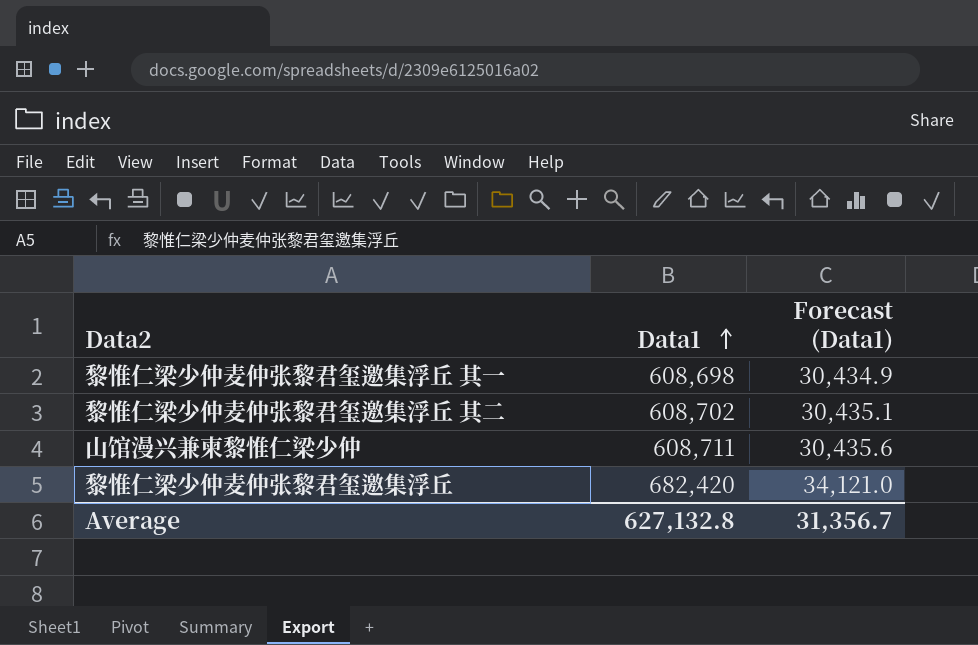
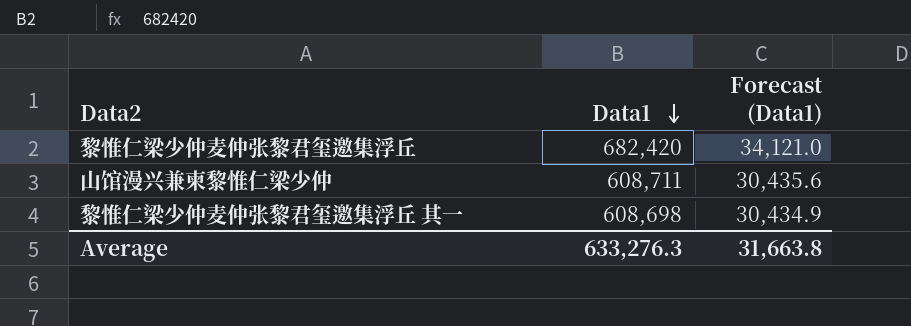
row order: Data1 ascending -> Data1 descending
row 黎惟仁梁少仲麦仲张黎君玺邀集浮丘 其二: 608,702 | 30,435.1 -> none
Average | Data1: 627,132.8 -> 633,276.3
Average | Forecast (Data1): 31,356.7 -> 31,663.8

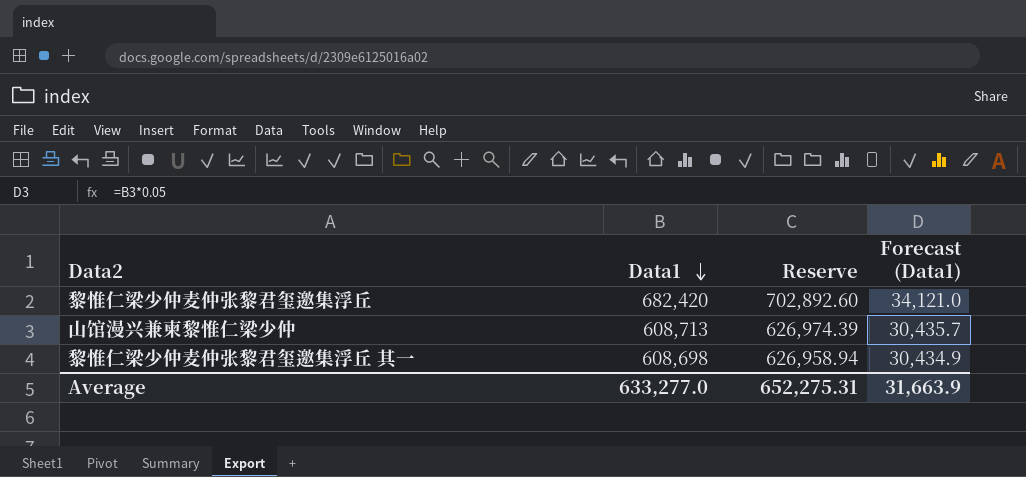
column Reserve | formula: none -> [Data1] * 1.03
山馆漫兴兼柬黎惟仁梁少仲 | Data1: 608,711 -> 608,713
山馆漫兴兼柬黎惟仁梁少仲 | Forecast (Data1): 30,435.6 -> 30,435.7
Average | Data1: 633,276.3 -> 633,277.0
Average | Forecast (Data1): 31,663.8 -> 31,663.9

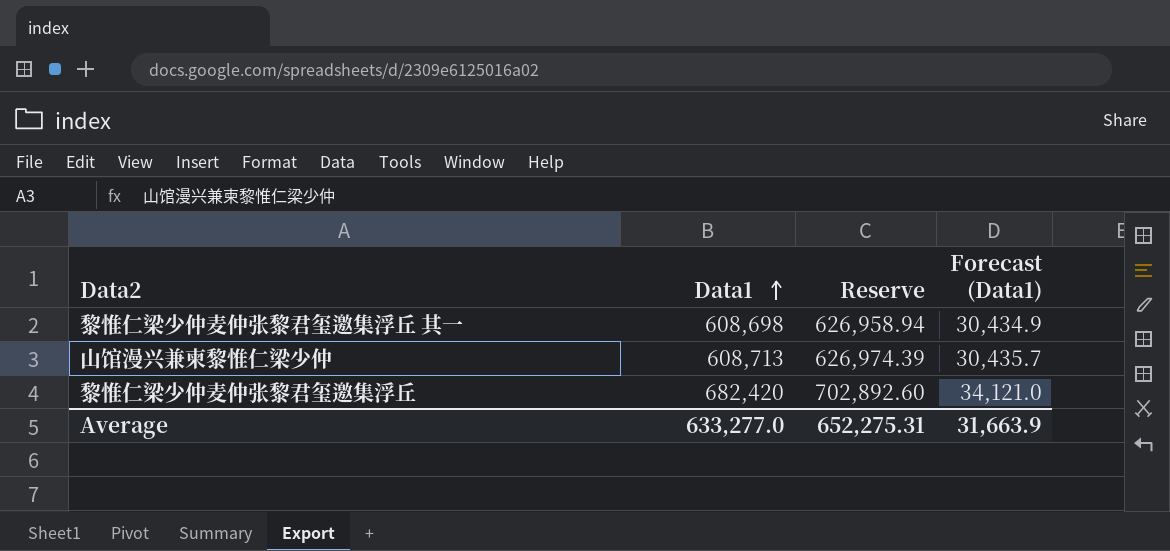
row order: Data1 descending -> Data1 ascending

